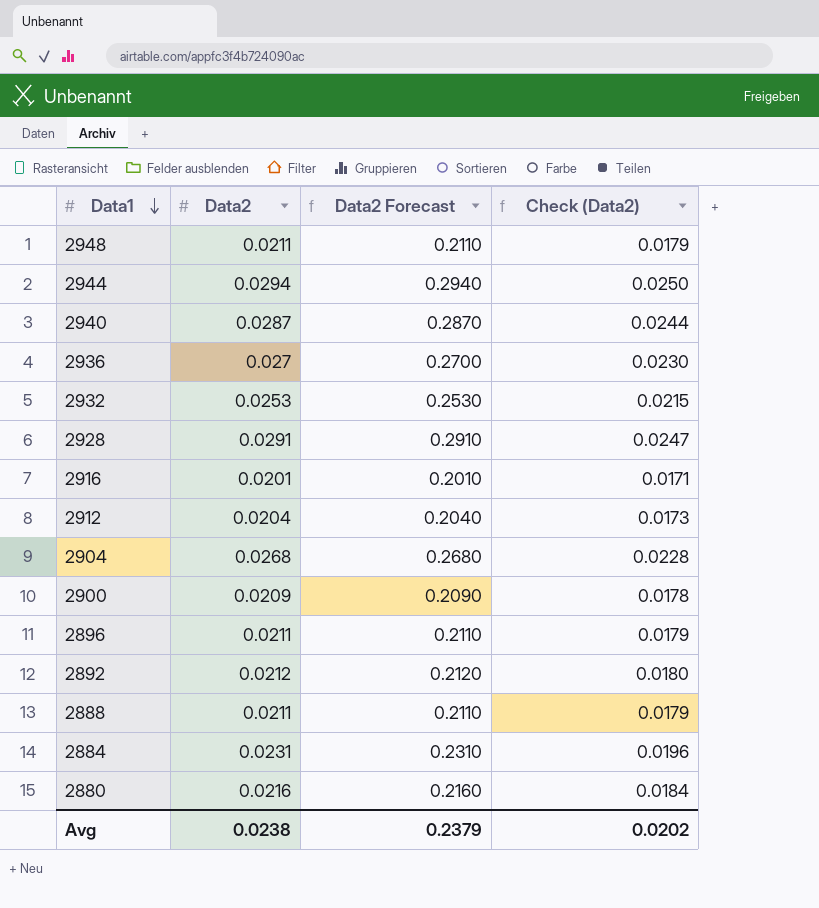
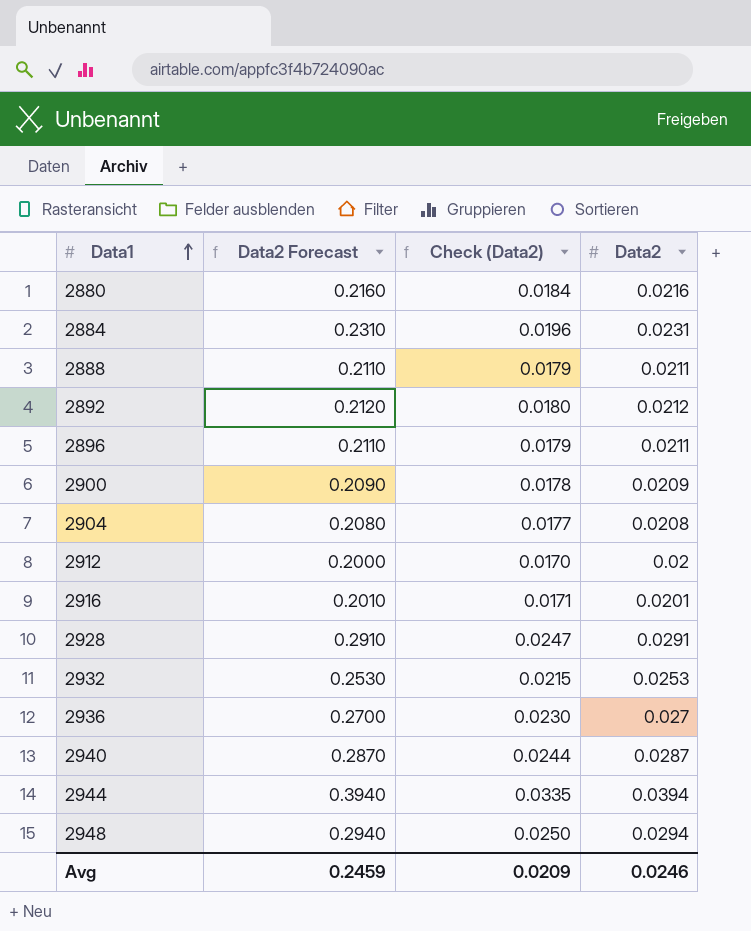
row order: Data1 descending -> Data1 ascending
column Data2 | position: 2 -> 4
2904 | Data2 Forecast: 0.2680 -> 0.2080
2904 | Check (Data2): 0.0228 -> 0.0177
2904 | Data2: 0.0268 -> 0.0208
2912 | Data2 Forecast: 0.2040 -> 0.2000
2912 | Check (Data2): 0.0173 -> 0.0170
2912 | Data2: 0.0204 -> 0.02
2944 | Data2 Forecast: 0.2940 -> 0.3940
2944 | Check (Data2): 0.0250 -> 0.0335
2944 | Data2: 0.0294 -> 0.0394
2948 | Data2 Forecast: 0.2110 -> 0.2940
2948 | Check (Data2): 0.0179 -> 0.0250
2948 | Data2: 0.0211 -> 0.0294
Avg | Data2 Forecast: 0.2379 -> 0.2459
Avg | Check (Data2): 0.0202 -> 0.0209
Avg | Data2: 0.0238 -> 0.0246

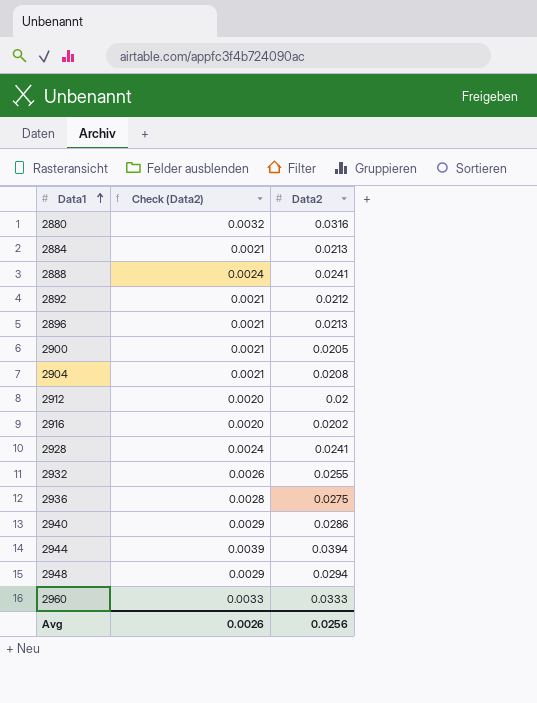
column Data2 Forecast | formula: [Data2] * 10 -> none
column Check (Data2) | formula: [Data2] * 0.85 -> [Data2] * 0.1
2880 | Data2: 0.0216 -> 0.0316
2884 | Data2: 0.0231 -> 0.0213
2888 | Data2: 0.0211 -> 0.0241
2896 | Data2: 0.0211 -> 0.0213
2900 | Data2: 0.0209 -> 0.0205
2916 | Data2: 0.0201 -> 0.0202
2928 | Data2: 0.0291 -> 0.0241
2932 | Data2: 0.0253 -> 0.0255
2936 | Data2: 0.027 -> 0.0275
2940 | Data2: 0.0287 -> 0.0286
row 2960: none -> 0.0033 | 0.0333
Avg | Check (Data2): 0.0209 -> 0.0026
Avg | Data2: 0.0246 -> 0.0256

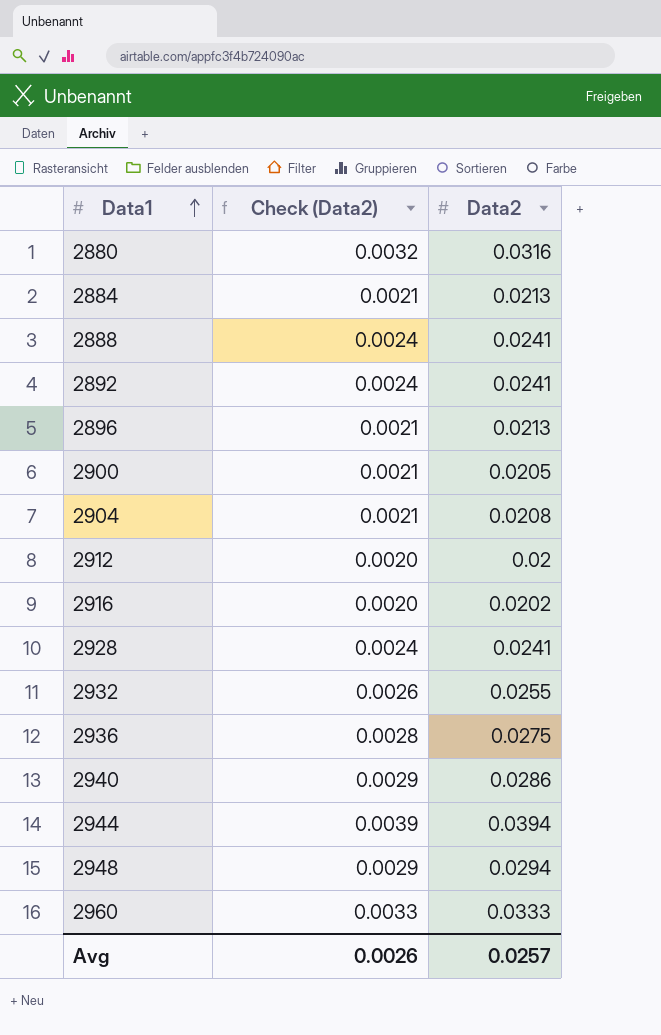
2892 | Check (Data2): 0.0021 -> 0.0024
2892 | Data2: 0.0212 -> 0.0241
Avg | Data2: 0.0256 -> 0.0257

